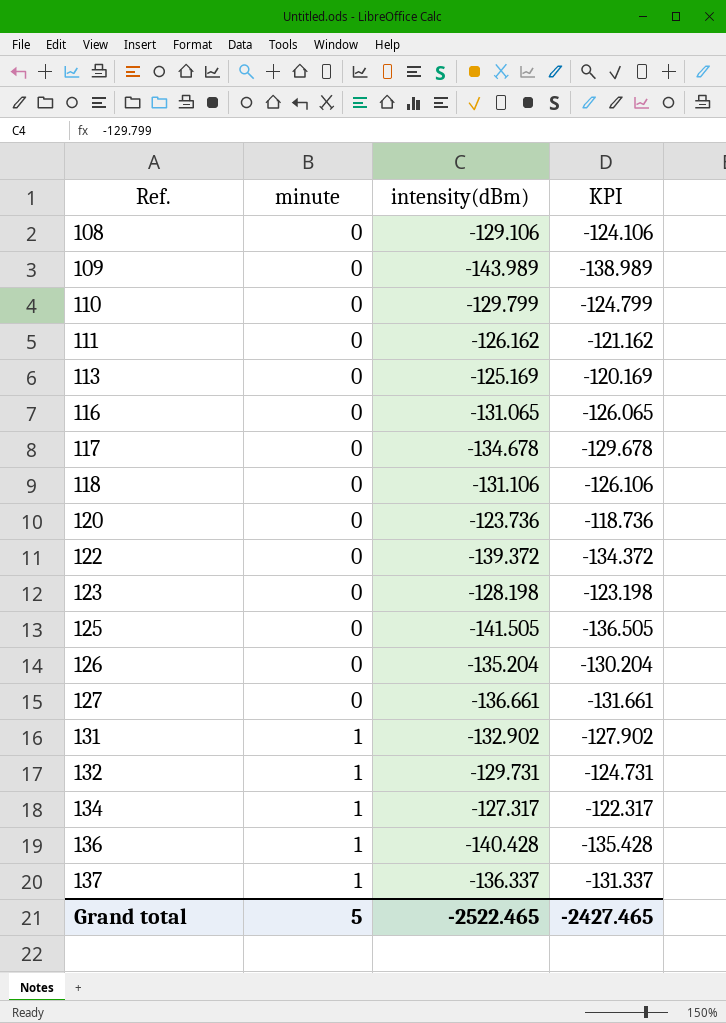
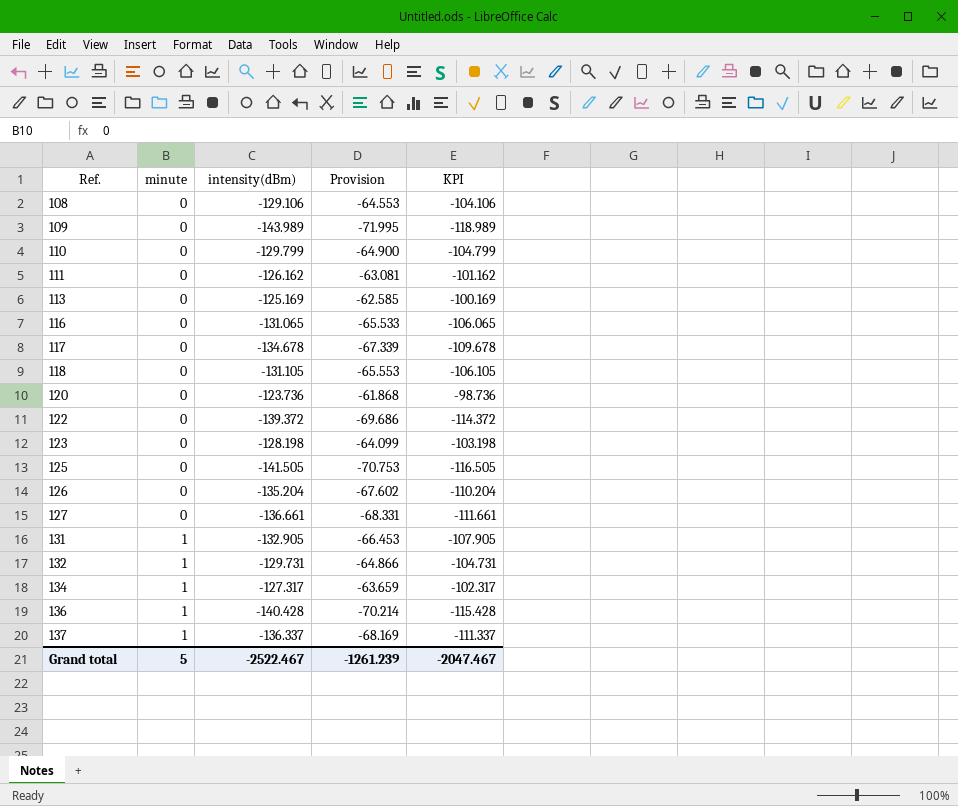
column Provision | formula: none -> [intensity(dBm)] * 0.5
column KPI | formula: [intensity(dBm)] + 5 -> [intensity(dBm)] + 25
118 | intensity(dBm): -131.106 -> -131.105
131 | intensity(dBm): -132.902 -> -132.905
Grand total | intensity(dBm): -2522.465 -> -2522.467
Grand total | KPI: -2427.465 -> -2047.467

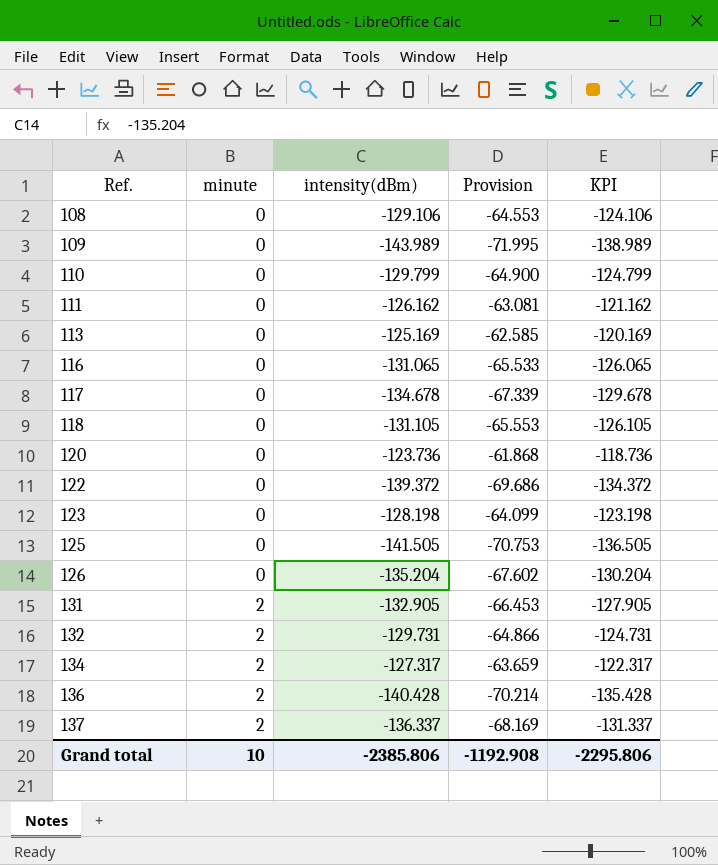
column KPI | formula: [intensity(dBm)] + 25 -> [intensity(dBm)] + 5
row 127: 0 | -136.661 | -68.331 | -111.661 -> none
131 | minute: 1 -> 2
132 | minute: 1 -> 2
134 | minute: 1 -> 2
136 | minute: 1 -> 2
137 | minute: 1 -> 2
Grand total | minute: 5 -> 10
Grand total | intensity(dBm): -2522.467 -> -2385.806
Grand total | Provision: -1261.239 -> -1192.908
Grand total | KPI: -2047.467 -> -2295.806

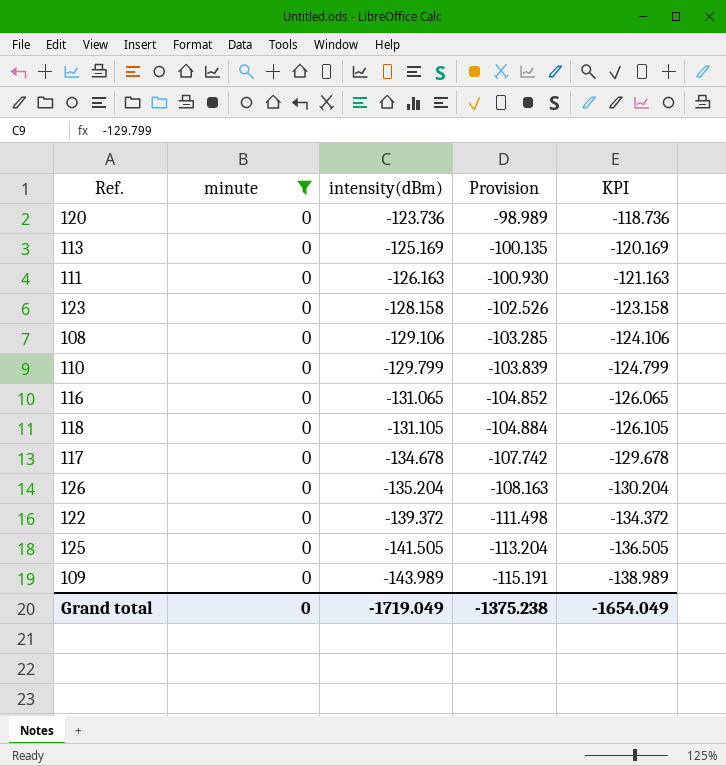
filter: none -> minute = 0
row order: Ref. ascending -> intensity(dBm) descending
column Provision | formula: [intensity(dBm)] * 0.5 -> [intensity(dBm)] * 0.8
111 | intensity(dBm): -126.162 -> -126.163
111 | KPI: -121.162 -> -121.163
123 | intensity(dBm): -128.198 -> -128.158
123 | KPI: -123.198 -> -123.158
Grand total | minute: 10 -> 0
Grand total | intensity(dBm): -2385.806 -> -1719.049
Grand total | Provision: -1192.908 -> -1375.238
Grand total | KPI: -2295.806 -> -1654.049

